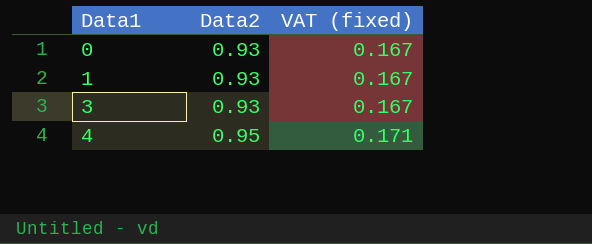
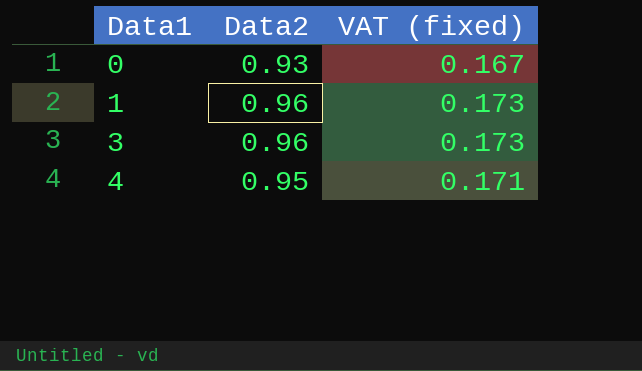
1 | Data2: 0.93 -> 0.96
1 | VAT (fixed): 0.167 -> 0.173
3 | Data2: 0.93 -> 0.96
3 | VAT (fixed): 0.167 -> 0.173

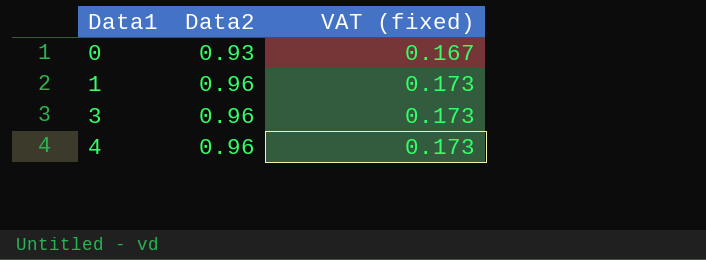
4 | Data2: 0.95 -> 0.96
4 | VAT (fixed): 0.171 -> 0.173

